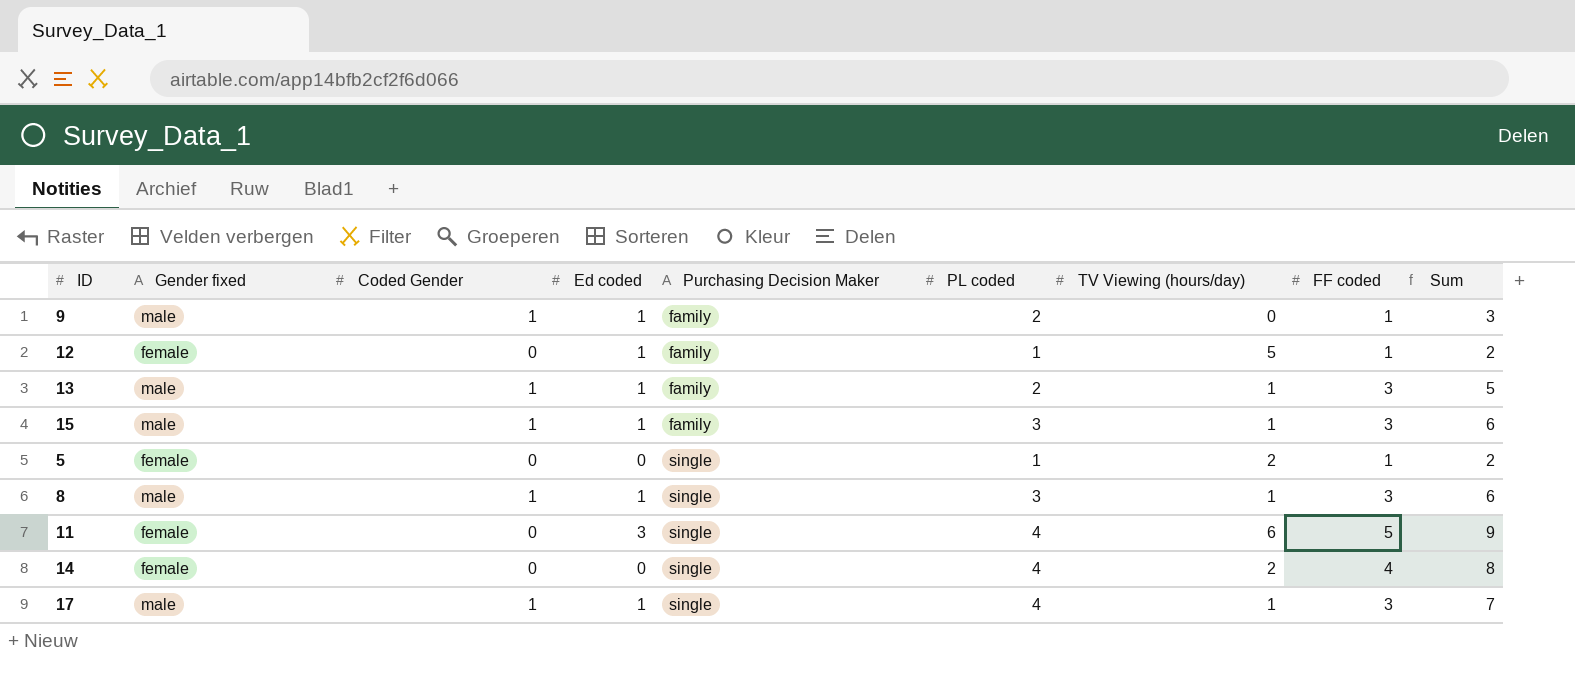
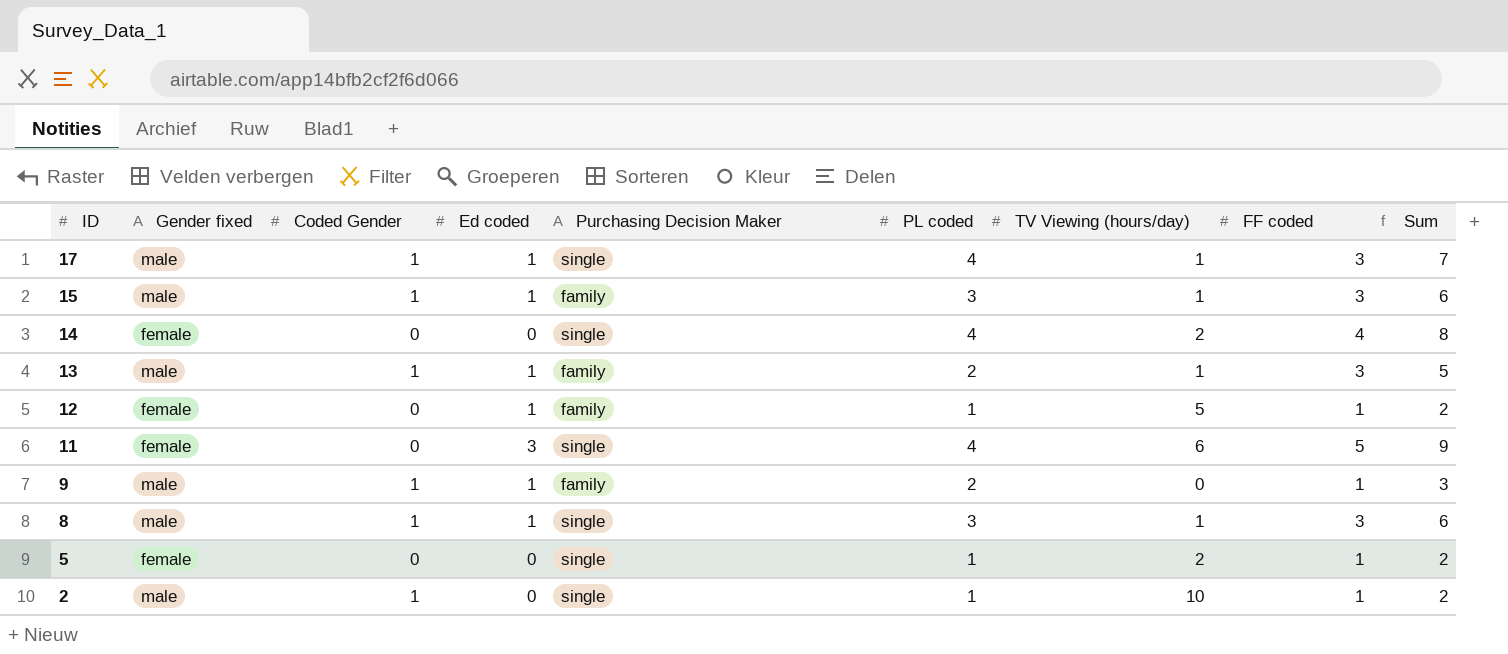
row order: Purchasing Decision Maker ascending -> ID descending
row 2: none -> male | 1 | 0 | single | 1 | 10 | 1 | 2

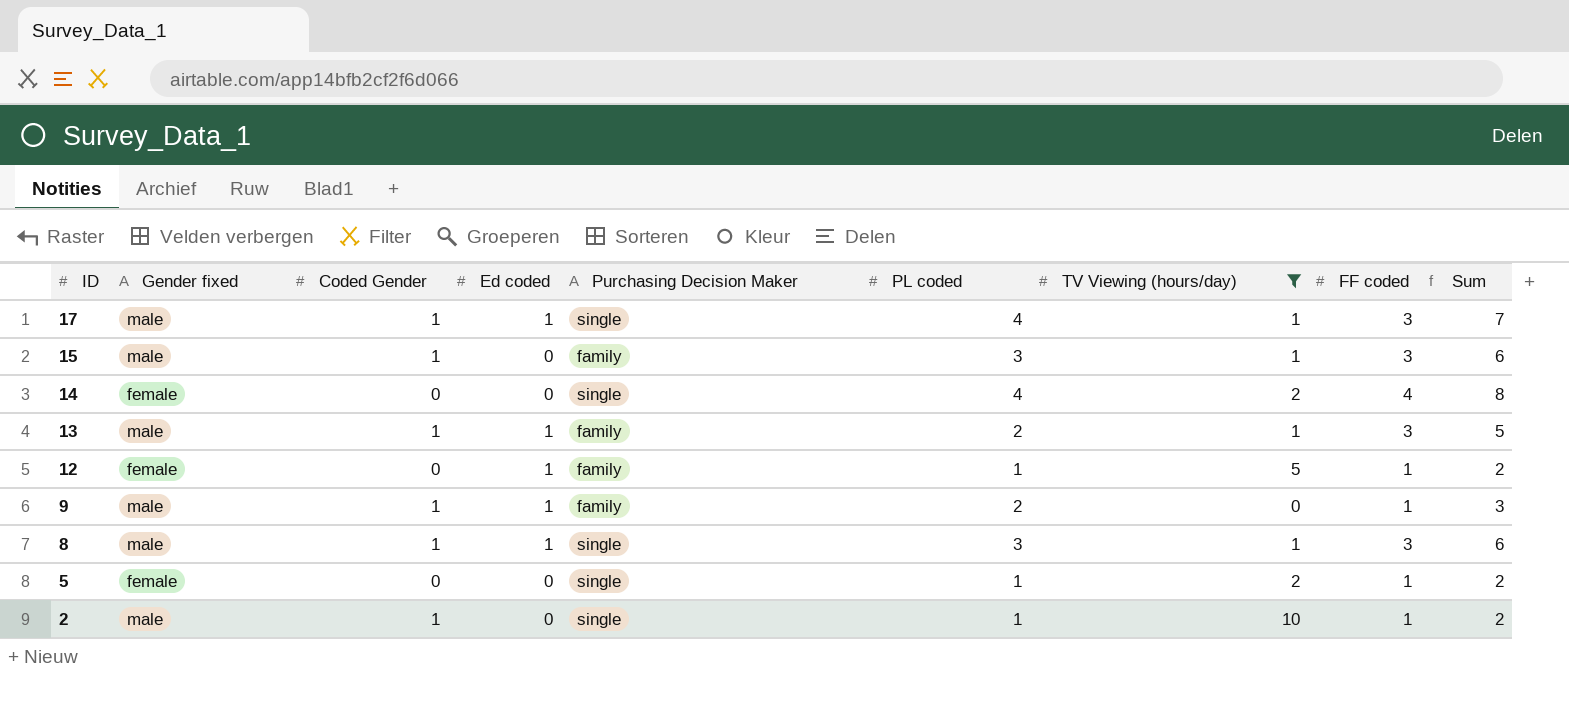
filter: none -> TV Viewing (hours/day) != 6
15 | Ed coded: 1 -> 0

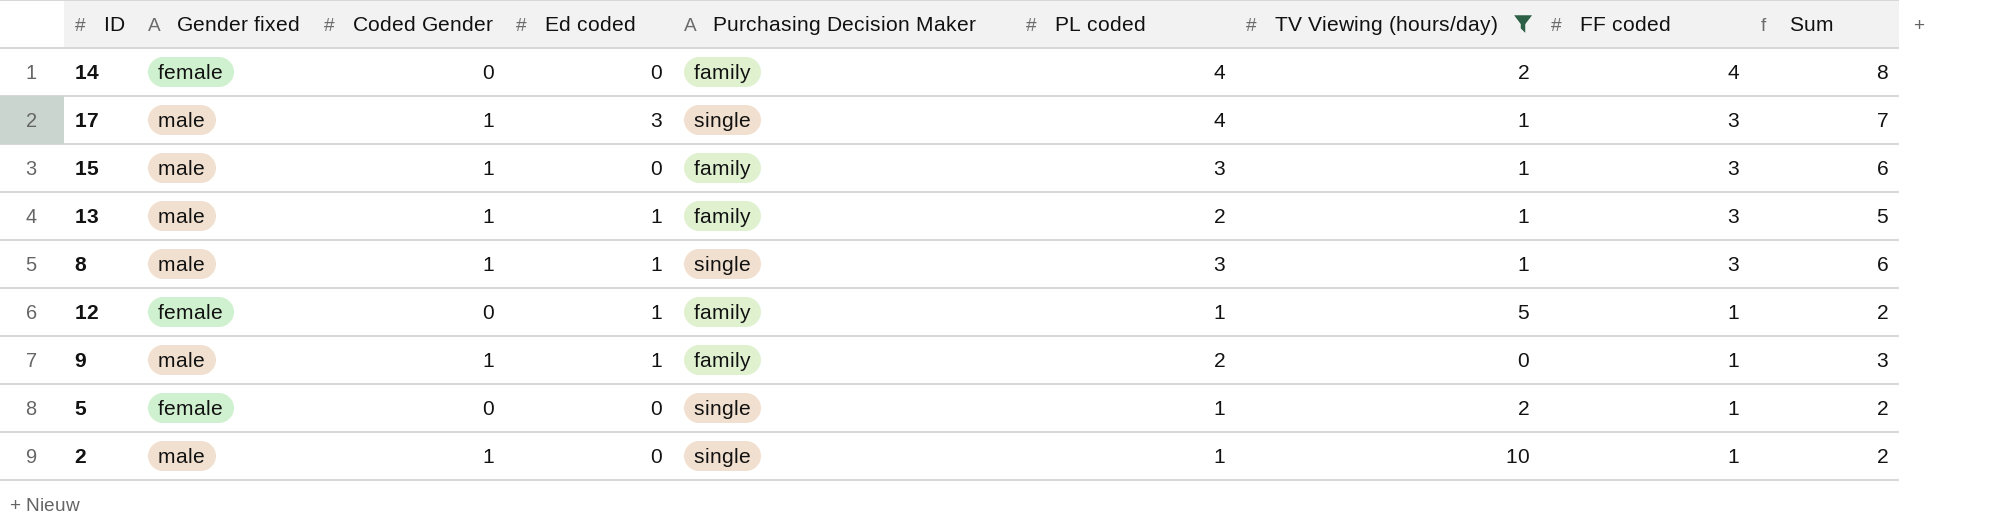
row order: ID descending -> FF coded descending
14 | Purchasing Decision Maker: single -> family
17 | Ed coded: 1 -> 3

